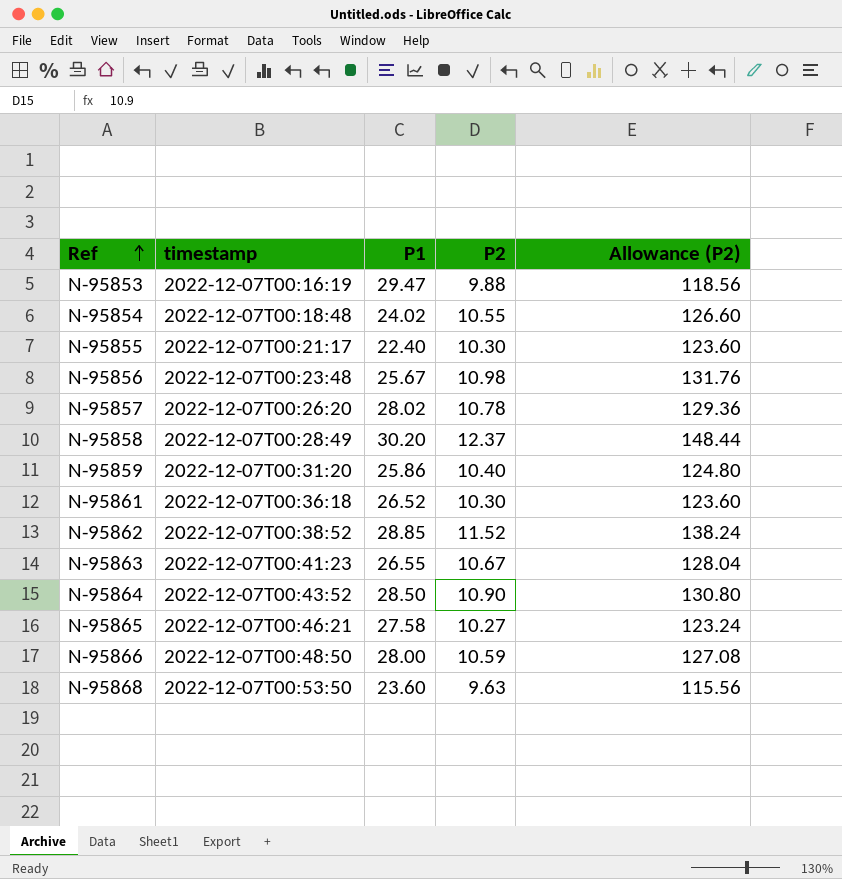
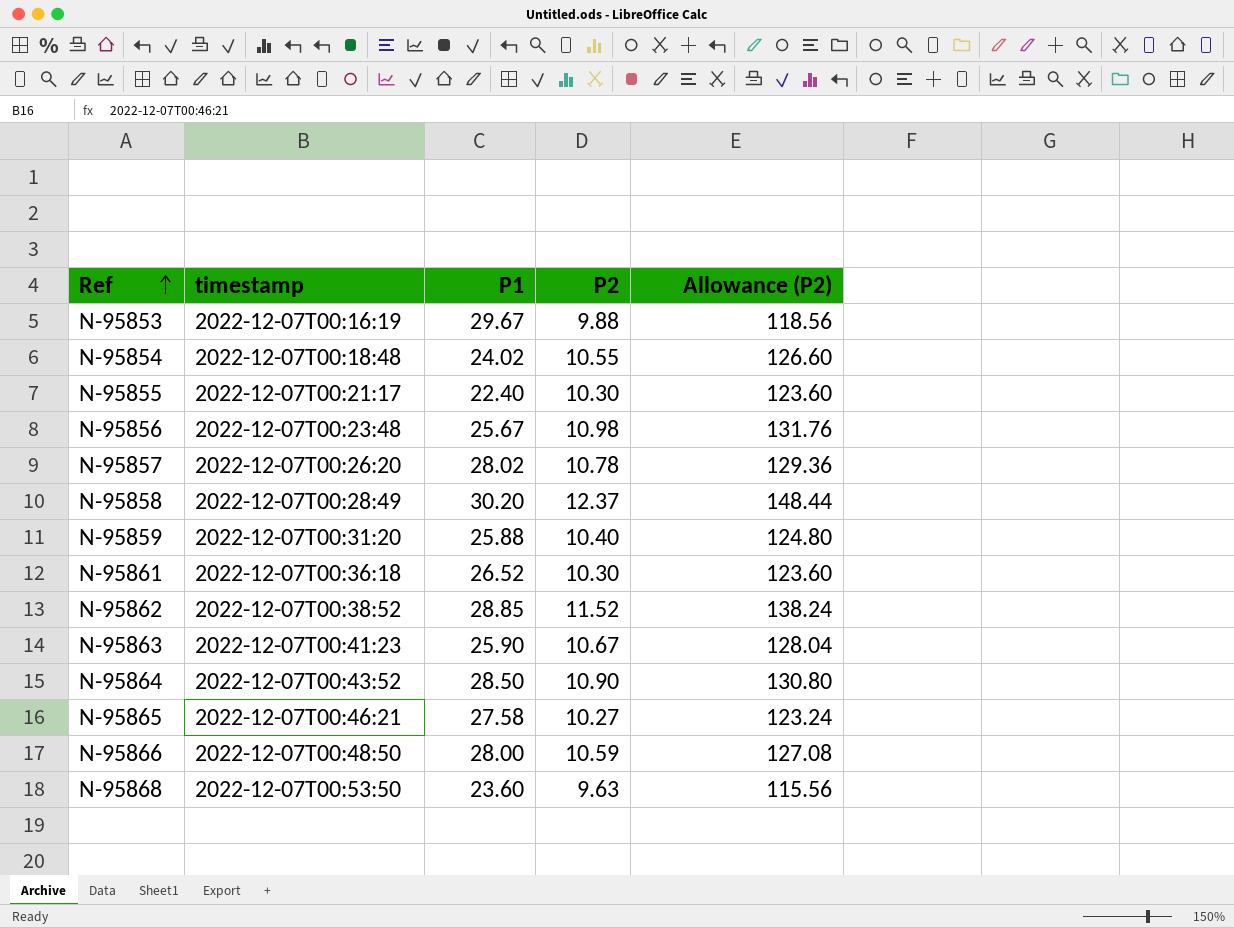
N-95853 | P1: 29.47 -> 29.67
N-95859 | P1: 25.86 -> 25.88
N-95863 | P1: 26.55 -> 25.90

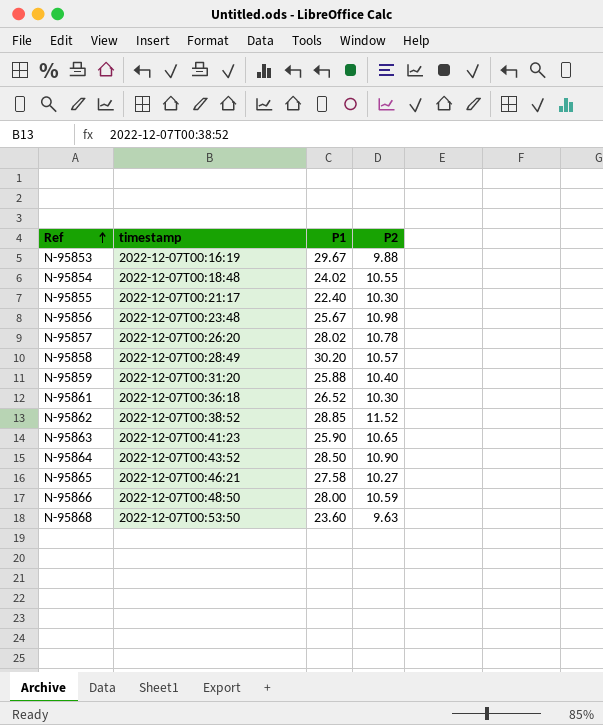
column Allowance (P2) | formula: [P2] * 12 -> none
N-95858 | P2: 12.37 -> 10.57
N-95863 | P2: 10.67 -> 10.65

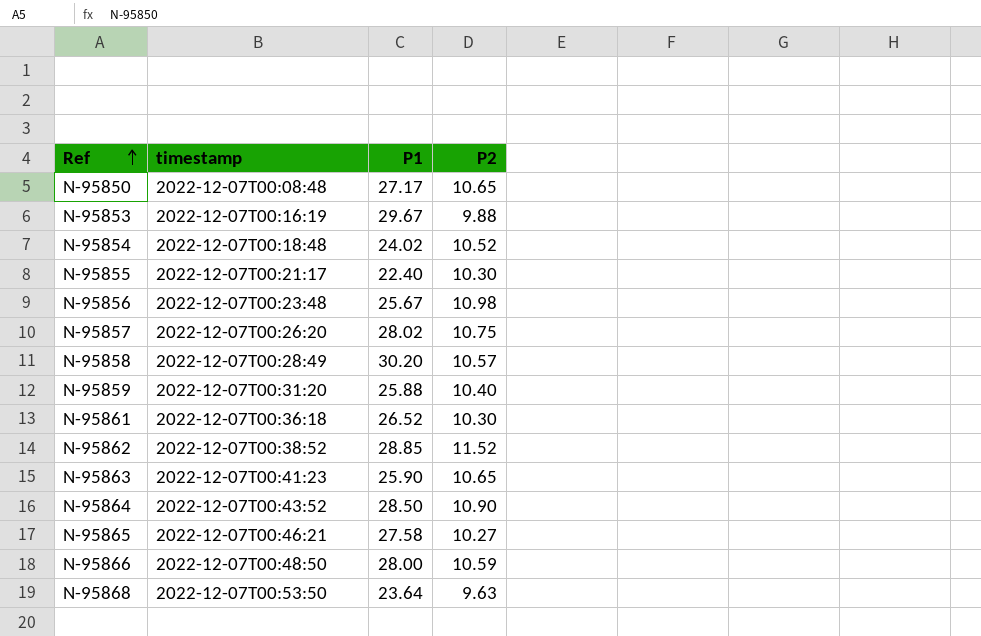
row N-95850: none -> 2022-12-07T00:08:48 | 27.17 | 10.65
N-95854 | P2: 10.55 -> 10.52
N-95857 | P2: 10.78 -> 10.75
N-95868 | P1: 23.60 -> 23.64

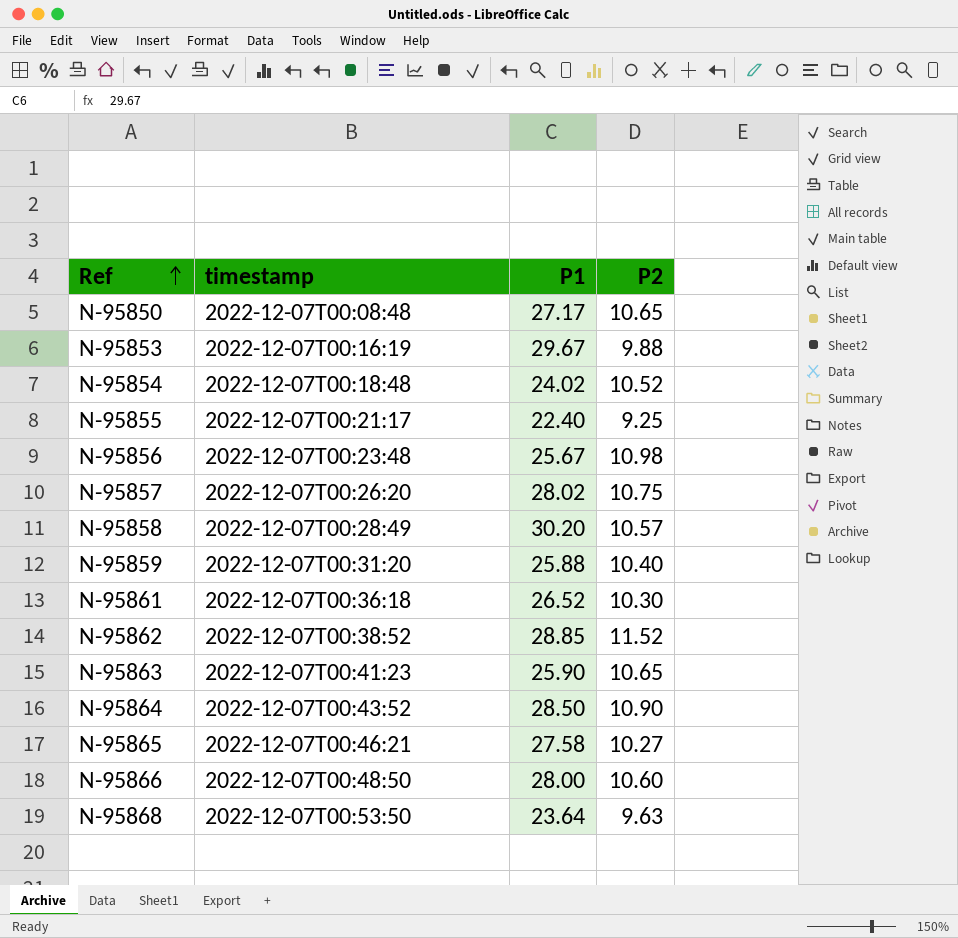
N-95855 | P2: 10.30 -> 9.25
N-95866 | P2: 10.59 -> 10.60

